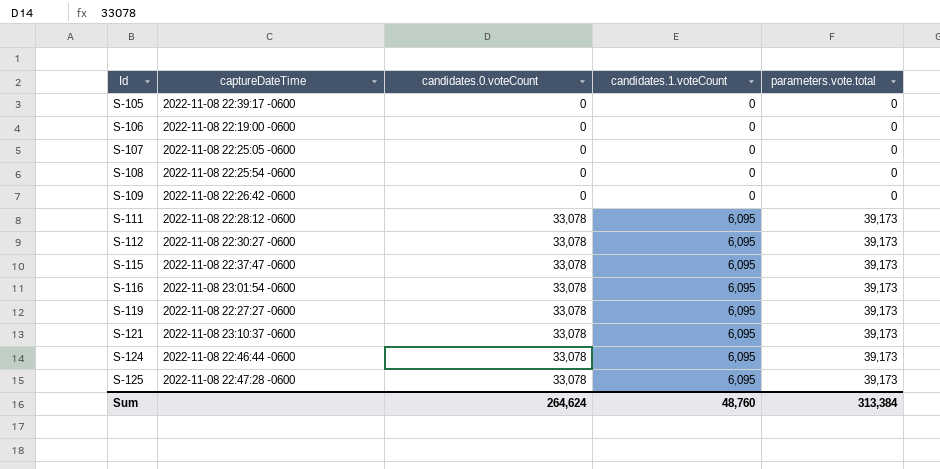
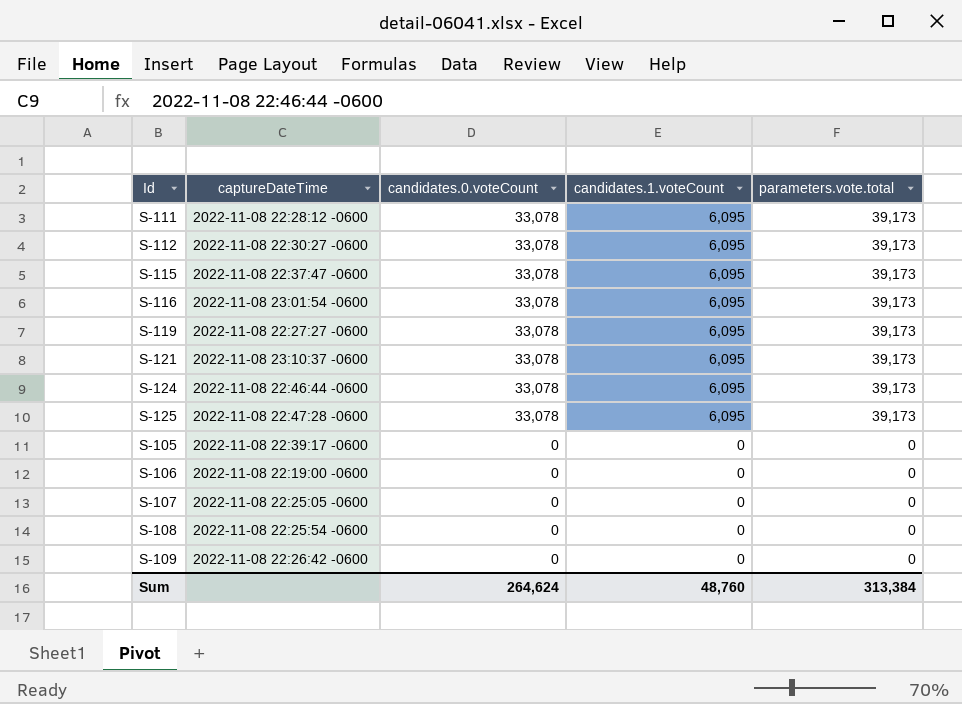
row order: Id ascending -> candidates.0.voteCount descending

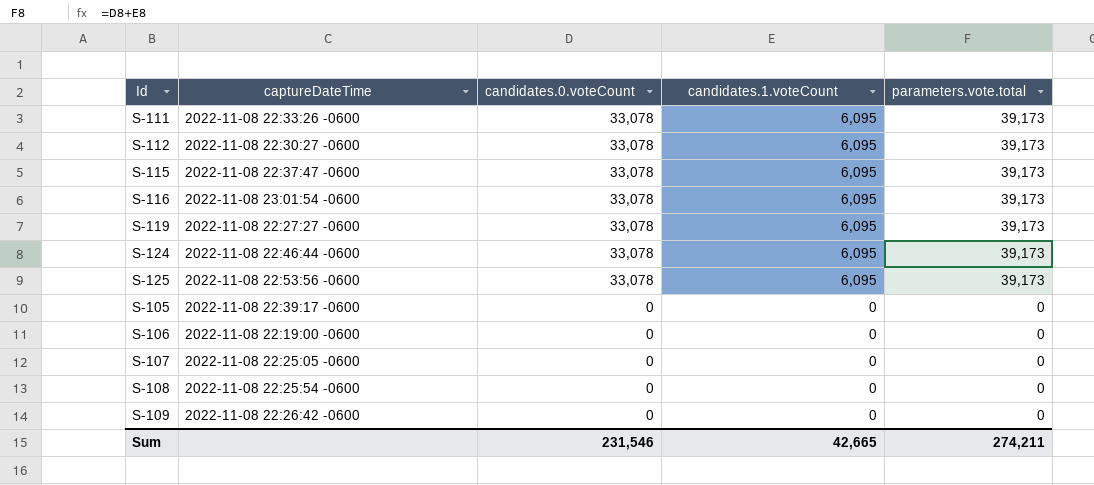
row S-121: 2022-11-08 23:10:37 -0600 | 33,078 | 6,095 | 39,173 -> none
S-111 | captureDateTime: 2022-11-08 22:28:12 -0600 -> 2022-11-08 22:33:26 -0600
S-125 | captureDateTime: 2022-11-08 22:47:28 -0600 -> 2022-11-08 22:53:56 -0600
Sum | candidates.0.voteCount: 264,624 -> 231,546
Sum | candidates.1.voteCount: 48,760 -> 42,665
Sum | parameters.vote.total: 313,384 -> 274,211

